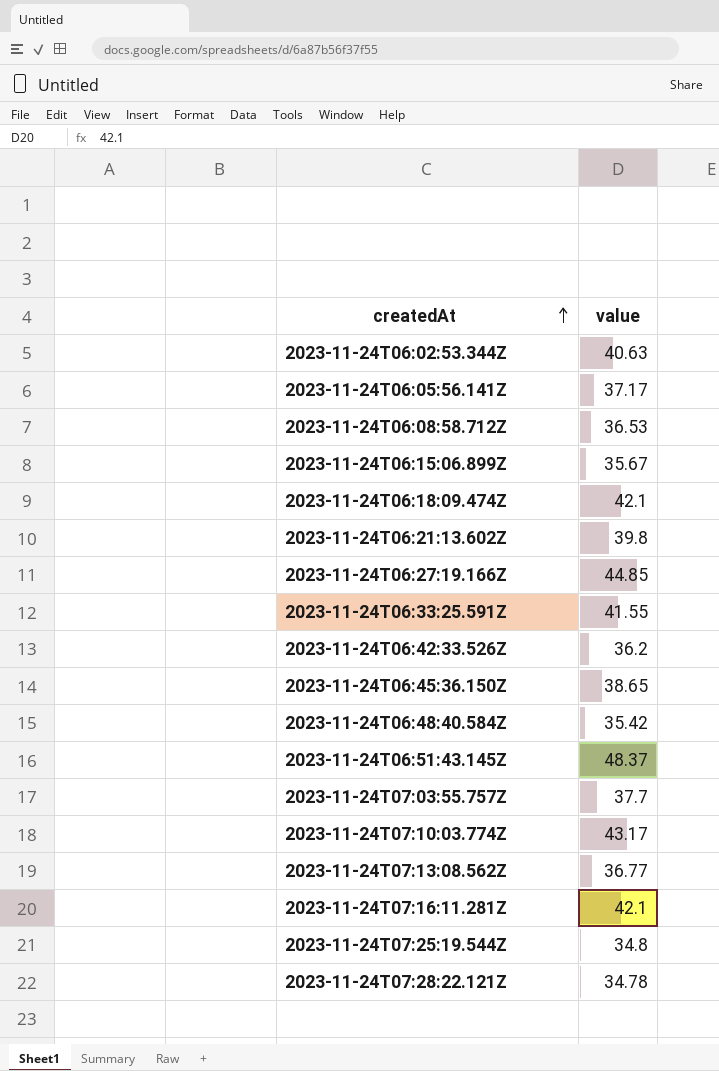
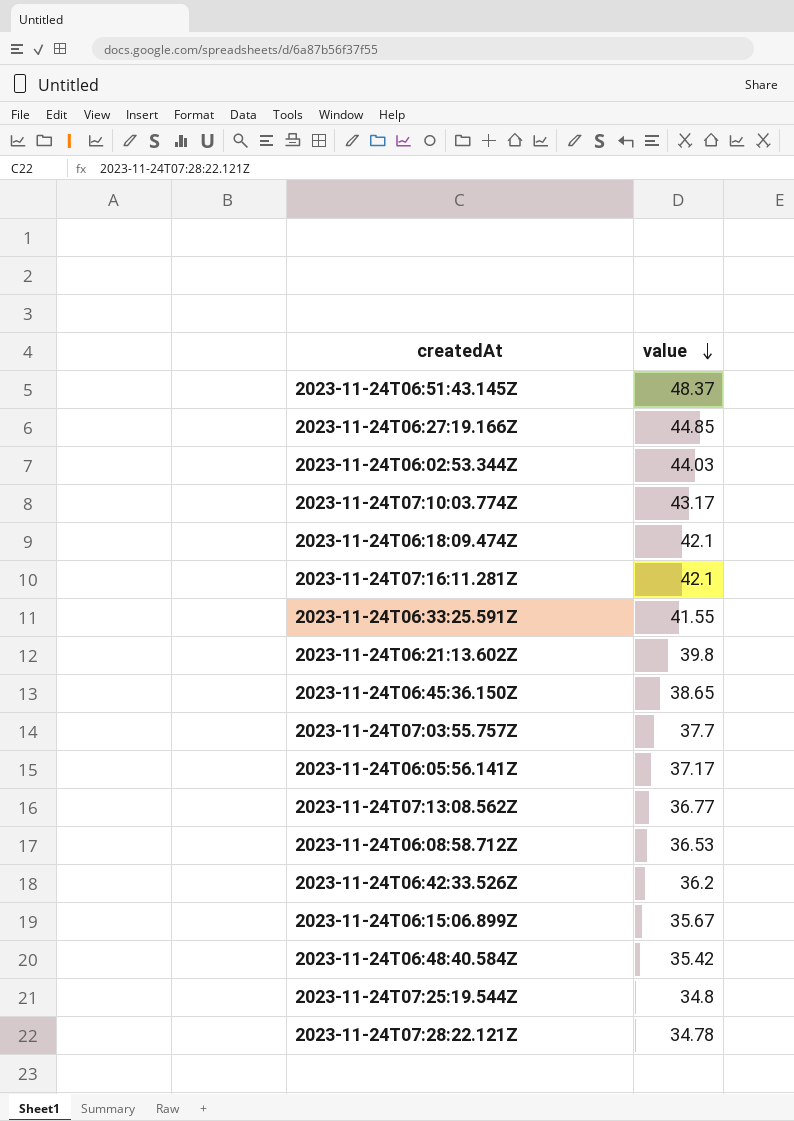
row order: createdAt ascending -> value descending
2023-11-24T06:02:53.344Z | value: 40.63 -> 44.03

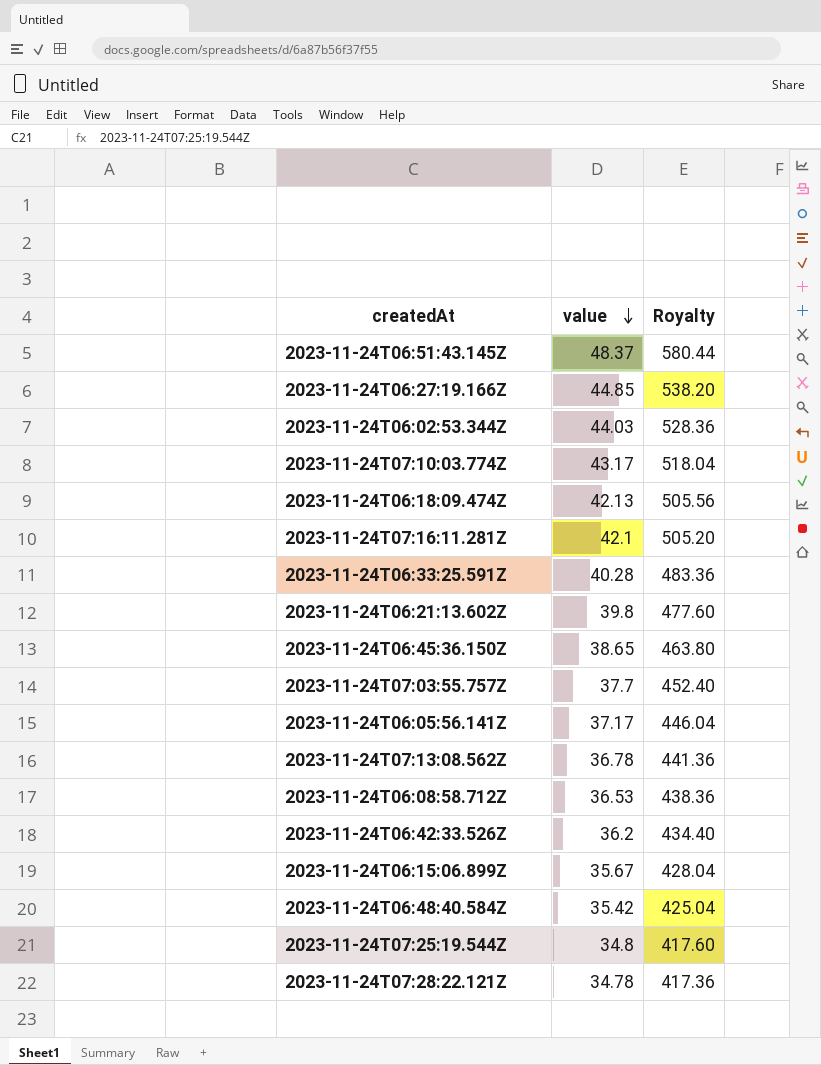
column Royalty | formula: none -> [value] * 12
2023-11-24T06:18:09.474Z | value: 42.1 -> 42.13
2023-11-24T06:33:25.591Z | value: 41.55 -> 40.28
2023-11-24T07:13:08.562Z | value: 36.77 -> 36.78

